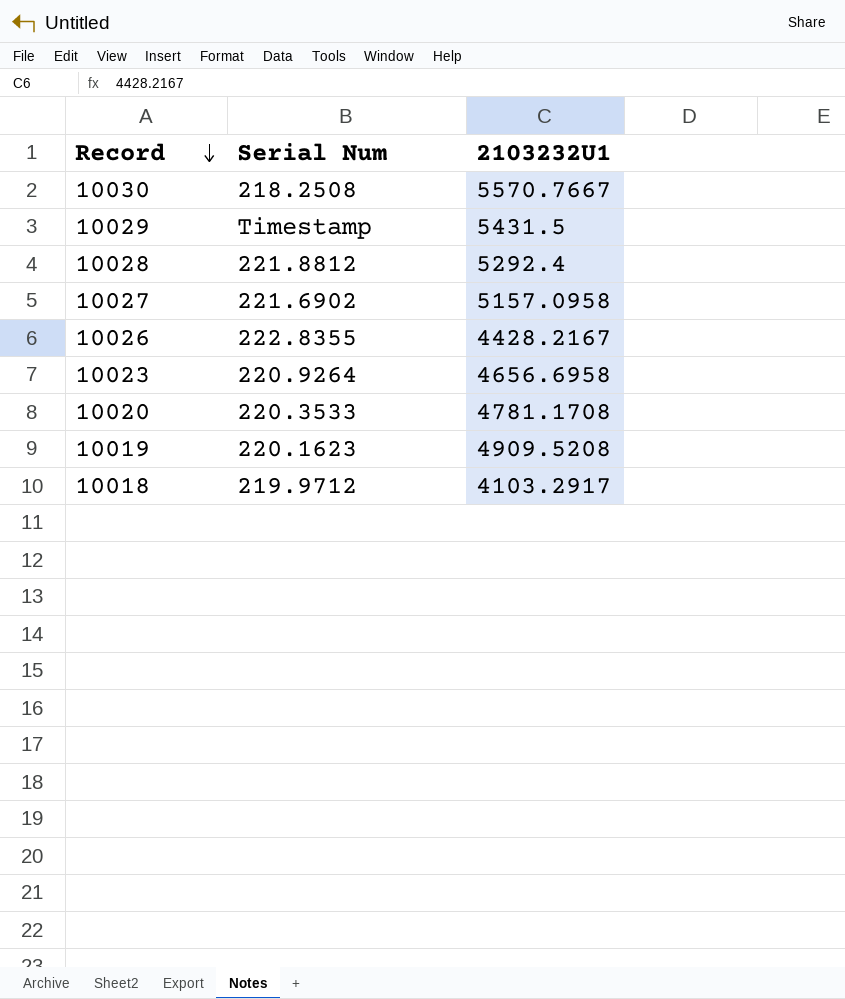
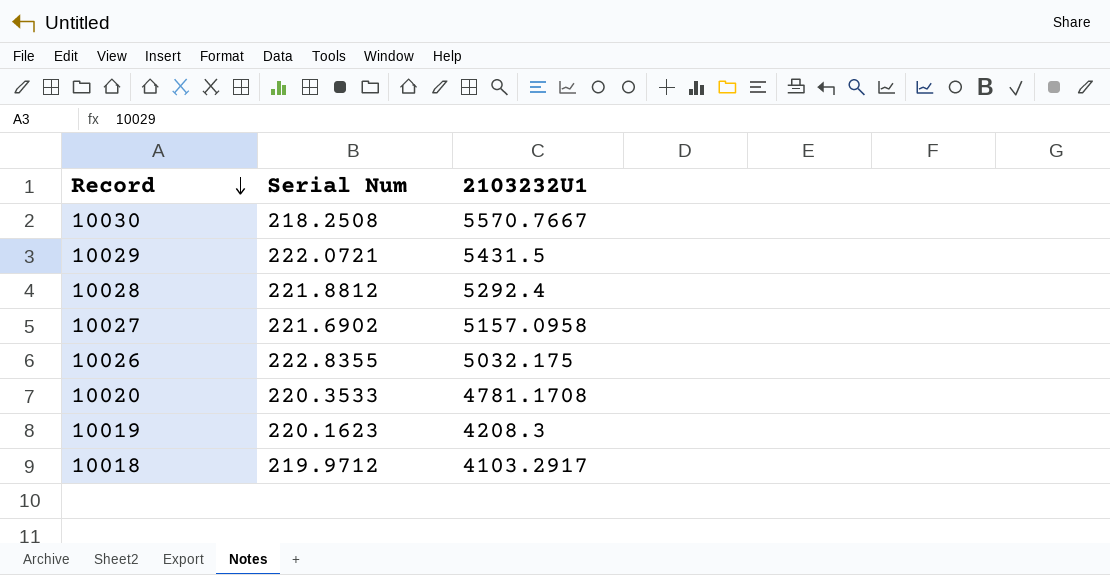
row 10023: 220.9264 | 4656.6958 -> none
10029 | Serial Num: Timestamp -> 222.0721
10026 | 2103232U1: 4428.2167 -> 5032.175
10019 | 2103232U1: 4909.5208 -> 4208.3

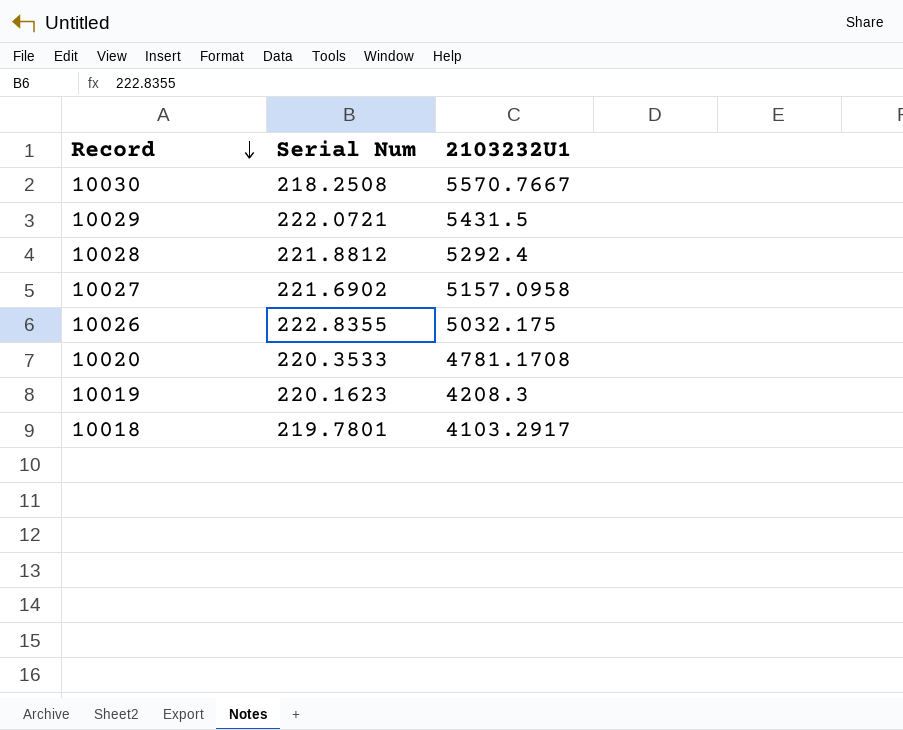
10018 | Serial Num: 219.9712 -> 219.7801

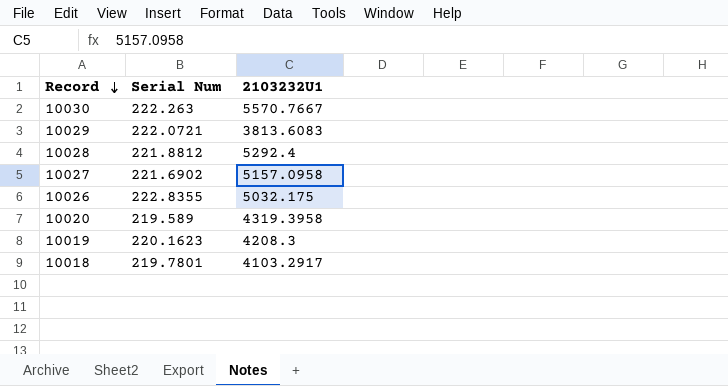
10030 | Serial Num: 218.2508 -> 222.263
10029 | 2103232U1: 5431.5 -> 3813.6083
10020 | Serial Num: 220.3533 -> 219.589
10020 | 2103232U1: 4781.1708 -> 4319.3958

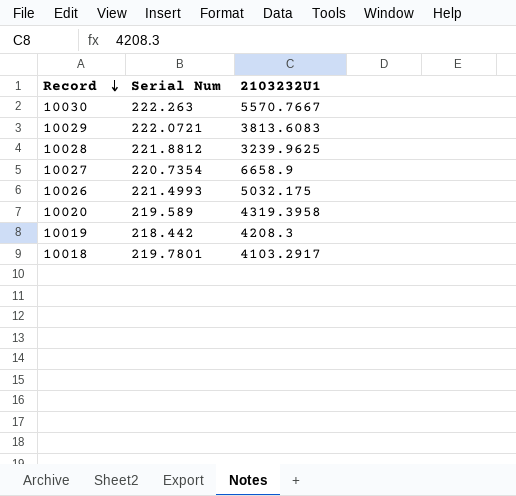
10028 | 2103232U1: 5292.4 -> 3239.9625
10027 | Serial Num: 221.6902 -> 220.7354
10027 | 2103232U1: 5157.0958 -> 6658.9
10026 | Serial Num: 222.8355 -> 221.4993
10019 | Serial Num: 220.1623 -> 218.442

